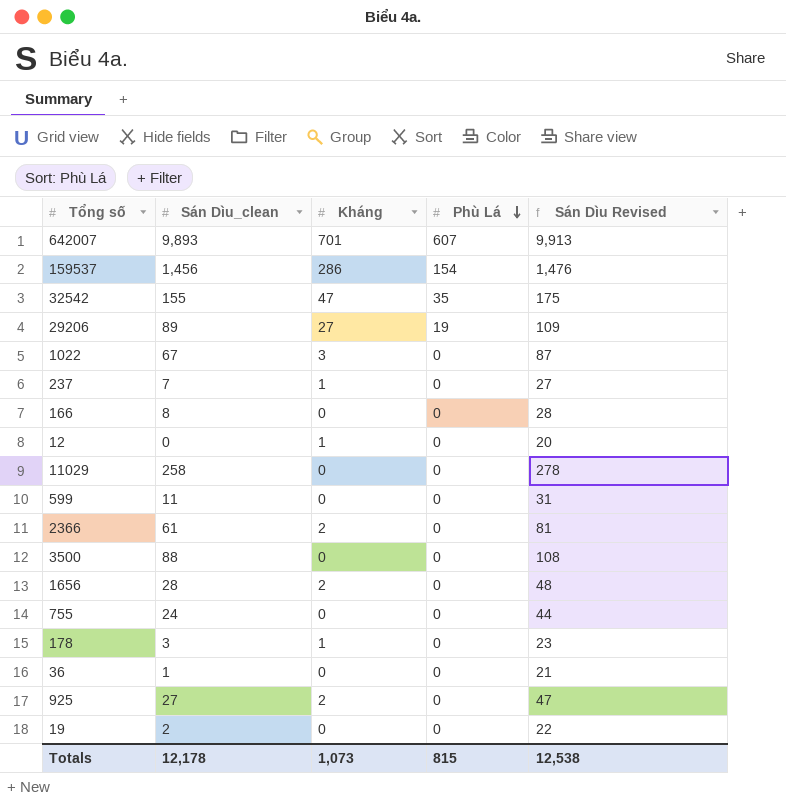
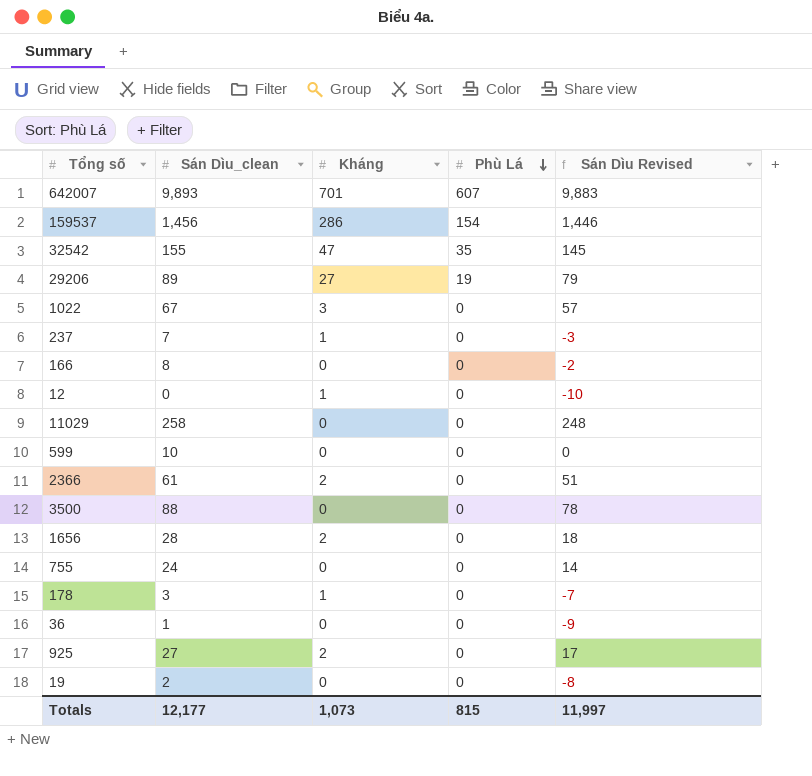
column Sán Dìu Revised | formula: [Sán Dìu_clean] + 20 -> [Sán Dìu_clean] - 10
599 | Sán Dìu_clean: 11 -> 10
Totals | Sán Dìu_clean: 12,178 -> 12,177
Totals | Sán Dìu Revised: 12,538 -> 11,997

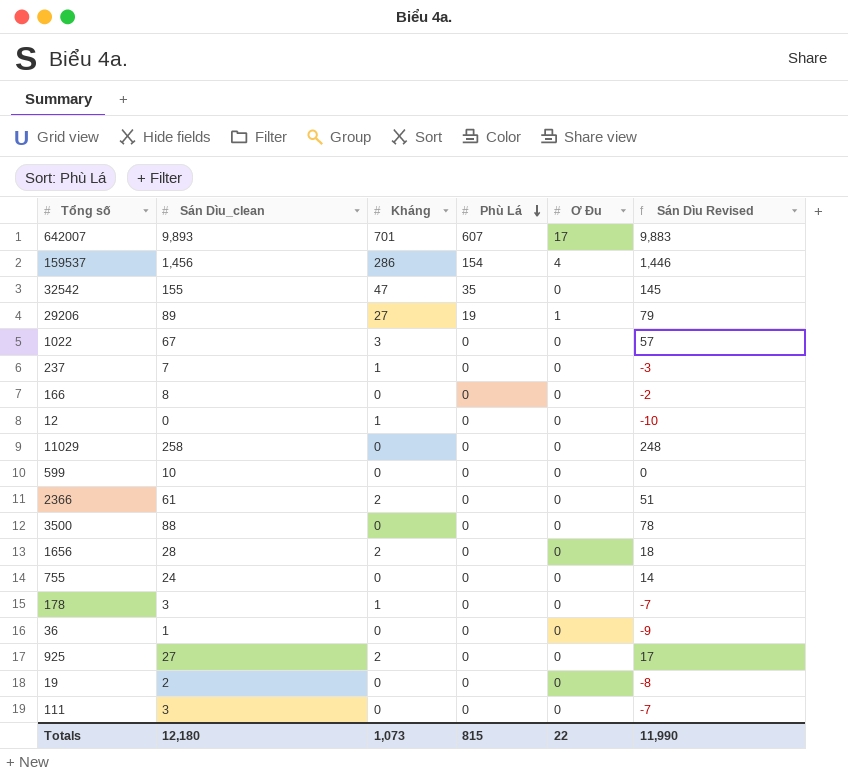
column Ơ Đu | position: none -> 5
row 111: none -> 3 | 0 | 0 | 0 | -7
Totals | Sán Dìu_clean: 12,177 -> 12,180
Totals | Sán Dìu Revised: 11,997 -> 11,990

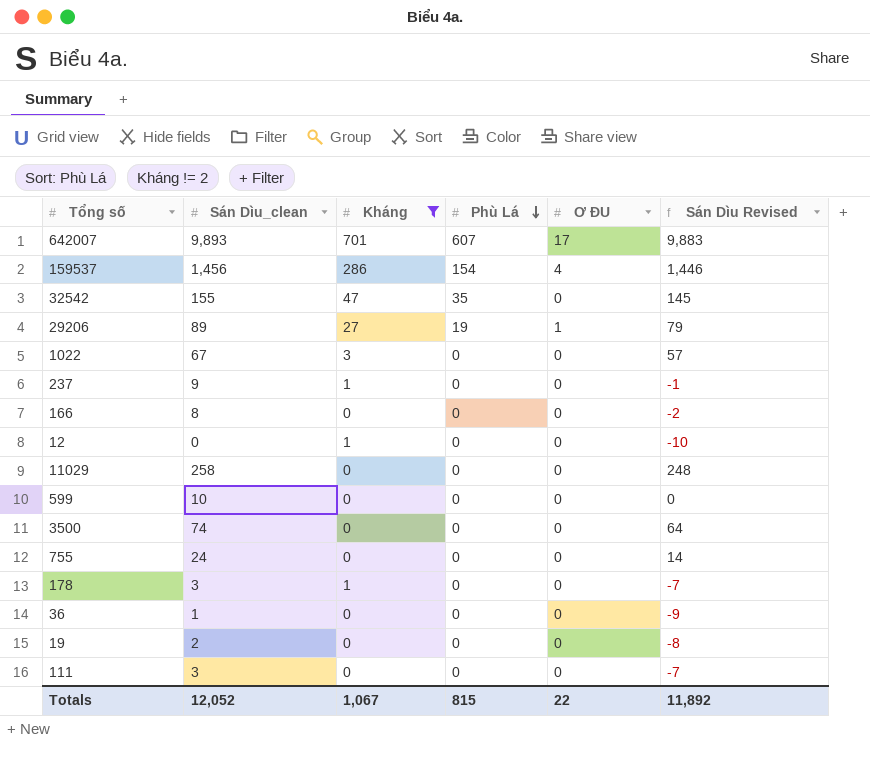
filter: none -> Kháng != 2
column name: Ơ Đu -> Ơ ĐU
237 | Sán Dìu_clean: 7 -> 9
237 | Sán Dìu Revised: -3 -> -1
3500 | Sán Dìu_clean: 88 -> 74
3500 | Sán Dìu Revised: 78 -> 64
Totals | Sán Dìu_clean: 12,180 -> 12,052
Totals | Kháng: 1,073 -> 1,067
Totals | Sán Dìu Revised: 11,990 -> 11,892

